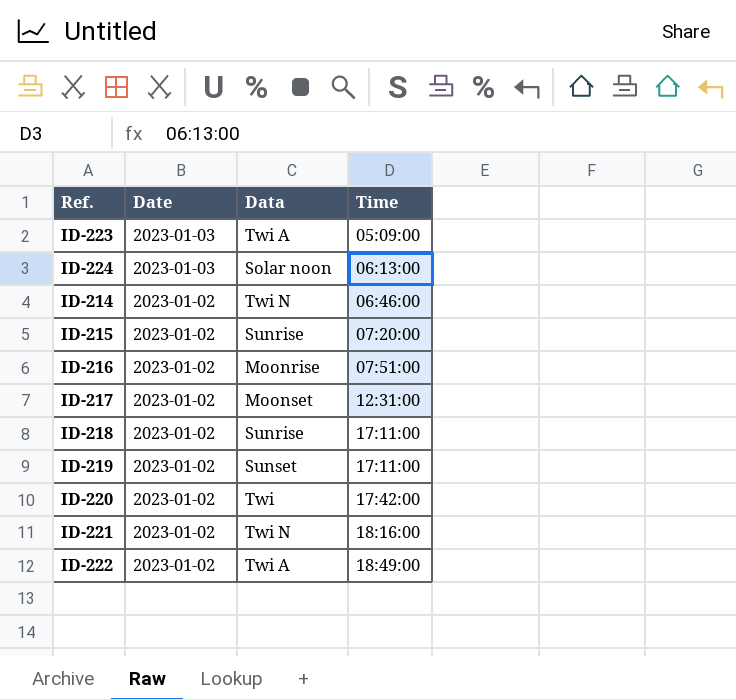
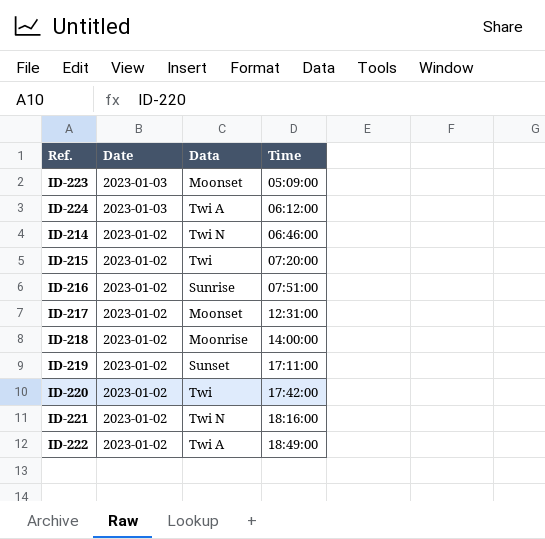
ID-223 | Data: Twi A -> Moonset
ID-224 | Data: Solar noon -> Twi A
ID-224 | Time: 06:13:00 -> 06:12:00
ID-215 | Data: Sunrise -> Twi
ID-216 | Data: Moonrise -> Sunrise
ID-218 | Data: Sunrise -> Moonrise
ID-218 | Time: 17:11:00 -> 14:00:00

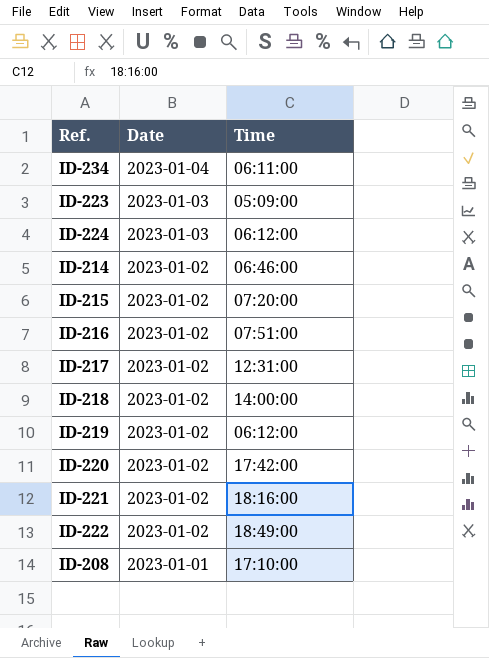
column Data | position: 3 -> none
row ID-234: none -> 2023-01-04 | 06:11:00
ID-219 | Time: 17:11:00 -> 06:12:00
row ID-208: none -> 2023-01-01 | 17:10:00

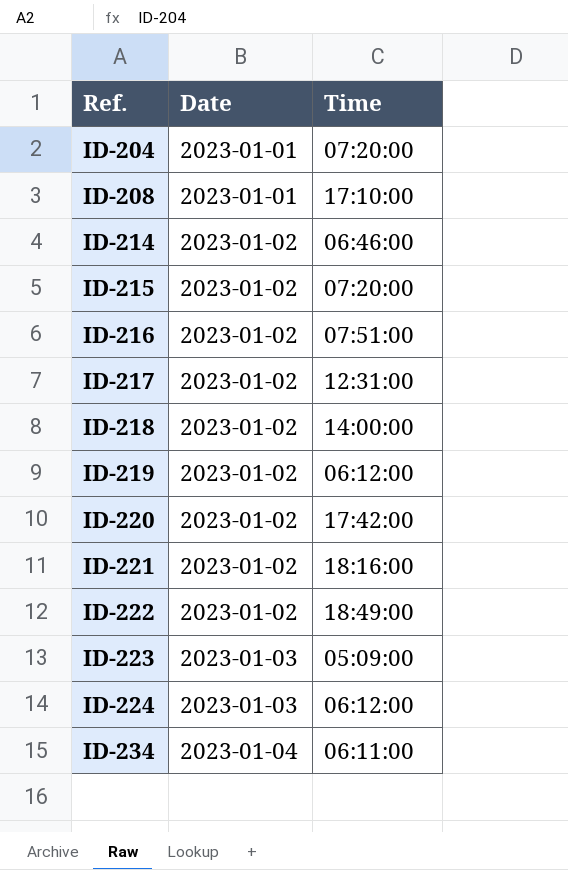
row order: Date descending -> Ref. ascending
row ID-204: none -> 2023-01-01 | 07:20:00

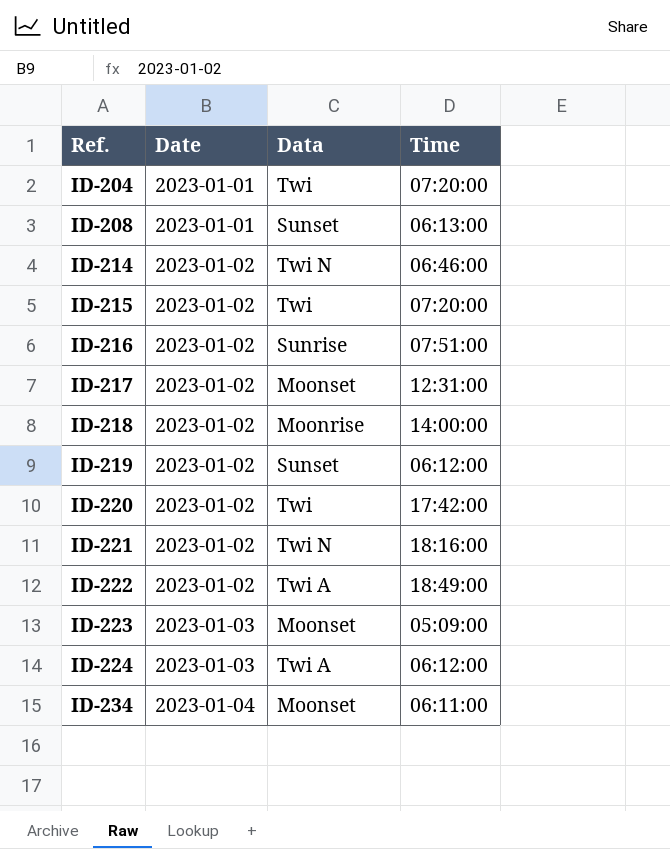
column Data | position: none -> 3
ID-208 | Time: 17:10:00 -> 06:13:00

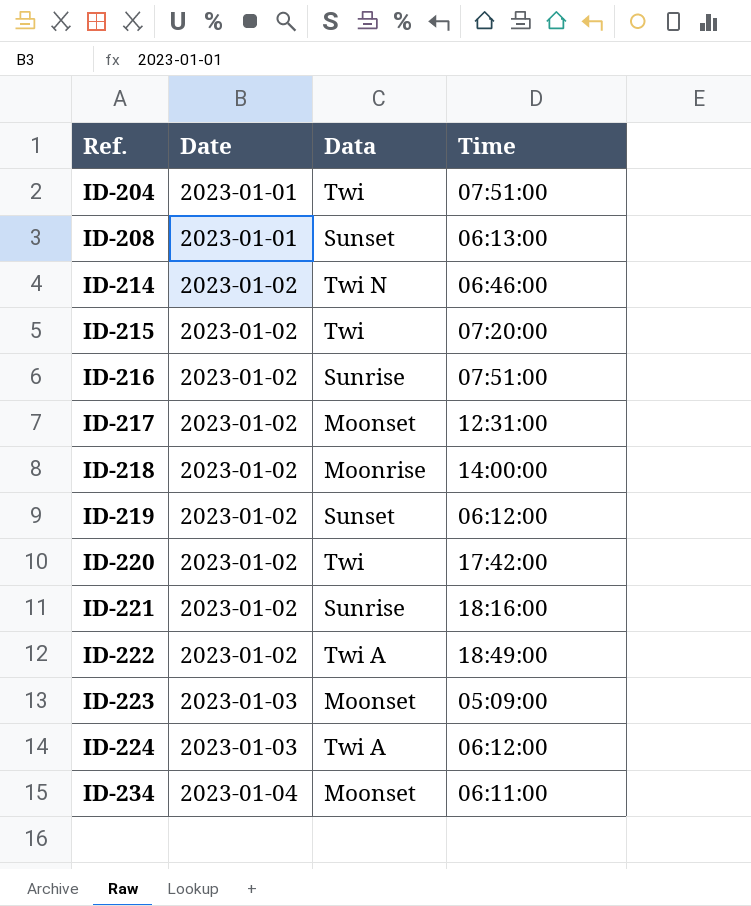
ID-204 | Time: 07:20:00 -> 07:51:00
ID-221 | Data: Twi N -> Sunrise

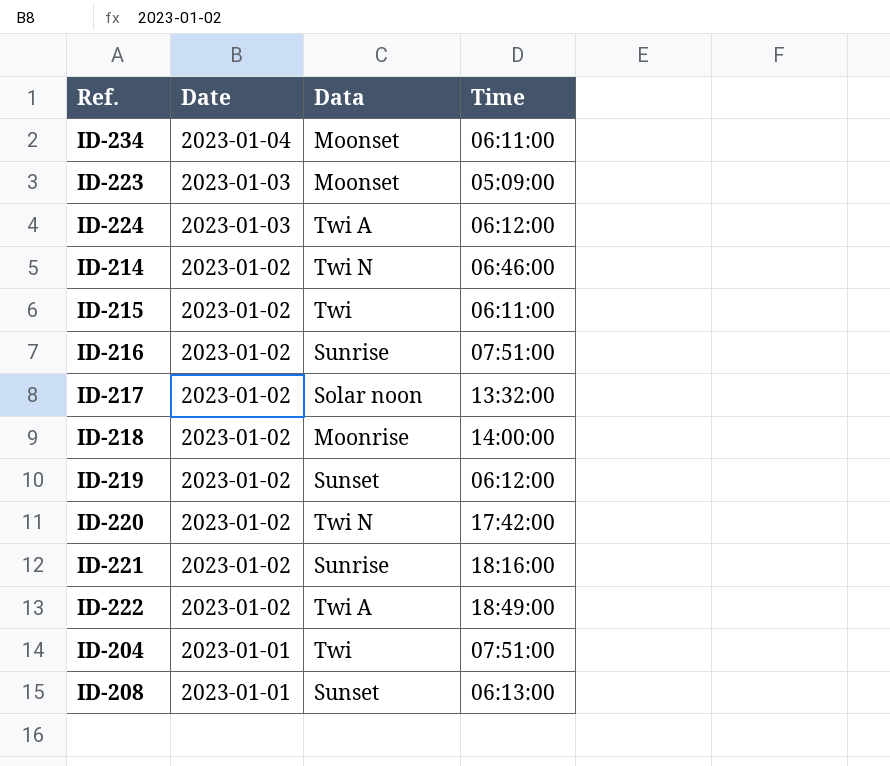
row order: Ref. ascending -> Date descending
ID-215 | Time: 07:20:00 -> 06:11:00
ID-217 | Data: Moonset -> Solar noon
ID-217 | Time: 12:31:00 -> 13:32:00
ID-220 | Data: Twi -> Twi N

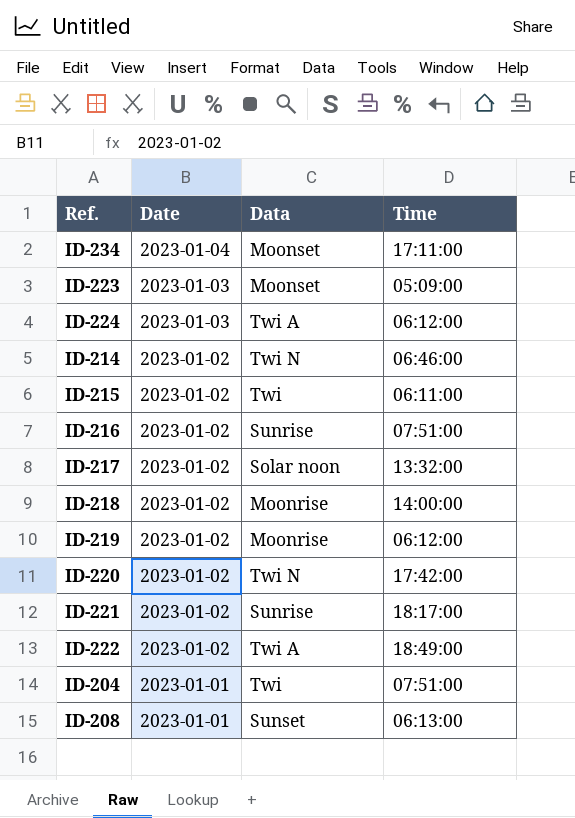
ID-234 | Time: 06:11:00 -> 17:11:00
ID-219 | Data: Sunset -> Moonrise
ID-221 | Time: 18:16:00 -> 18:17:00

